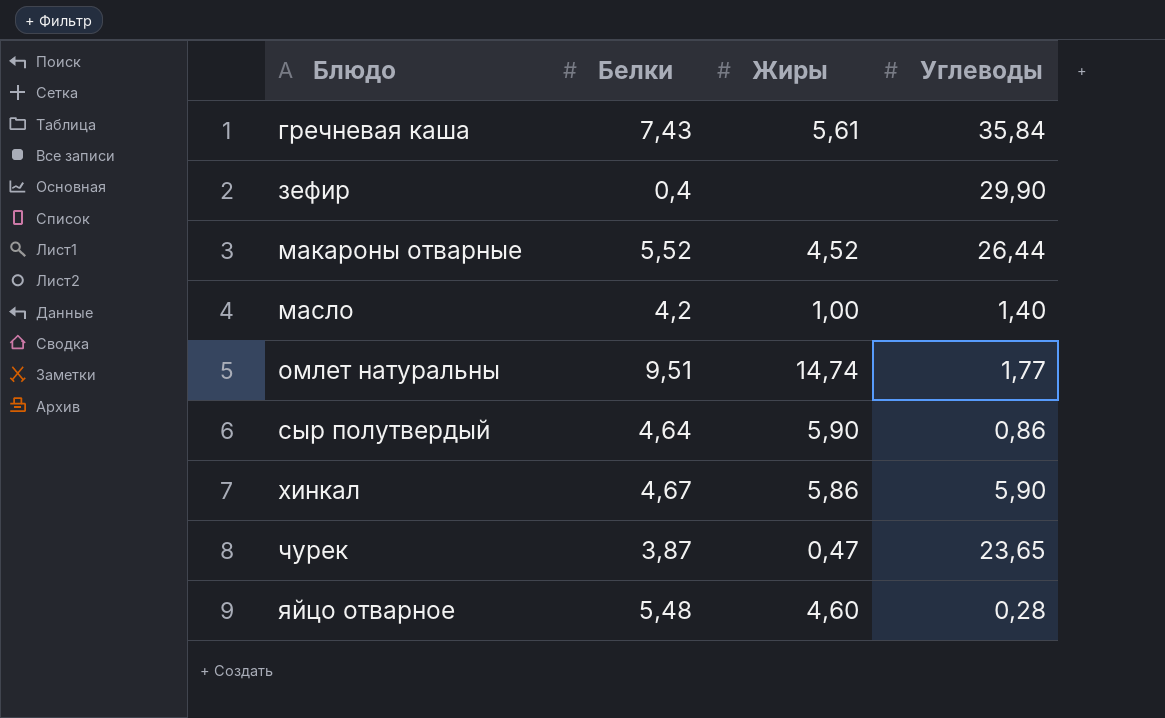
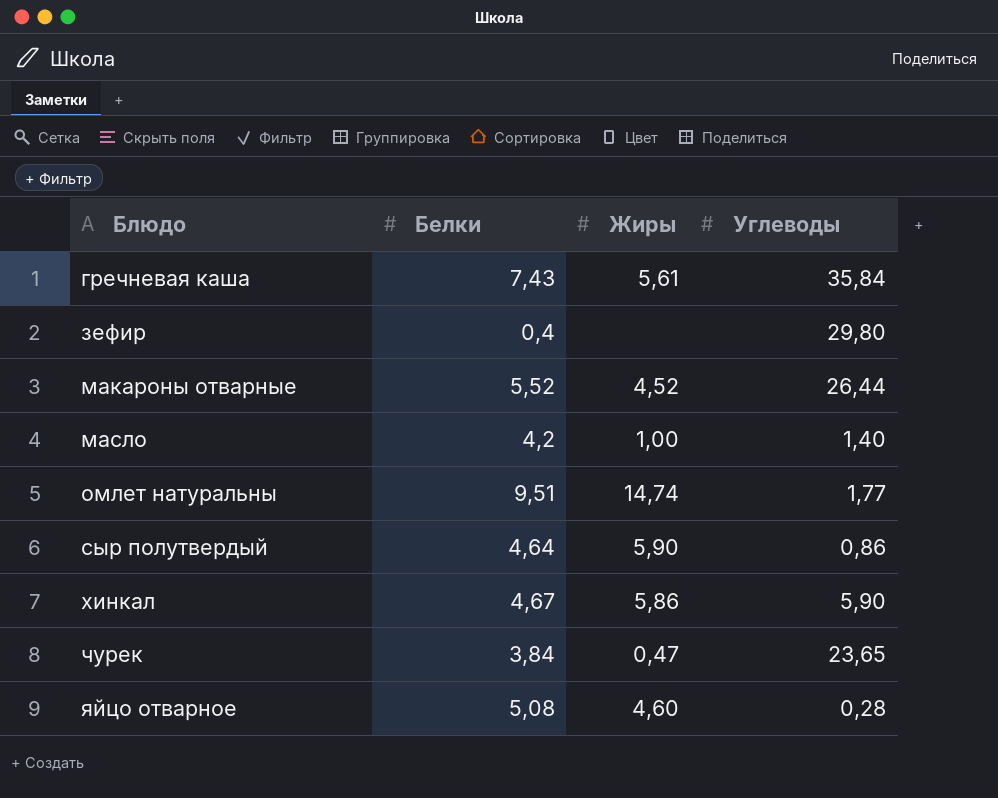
зефир | Углеводы: 29,90 -> 29,80
чурек | Белки: 3,87 -> 3,84
яйцо отварное | Белки: 5,48 -> 5,08

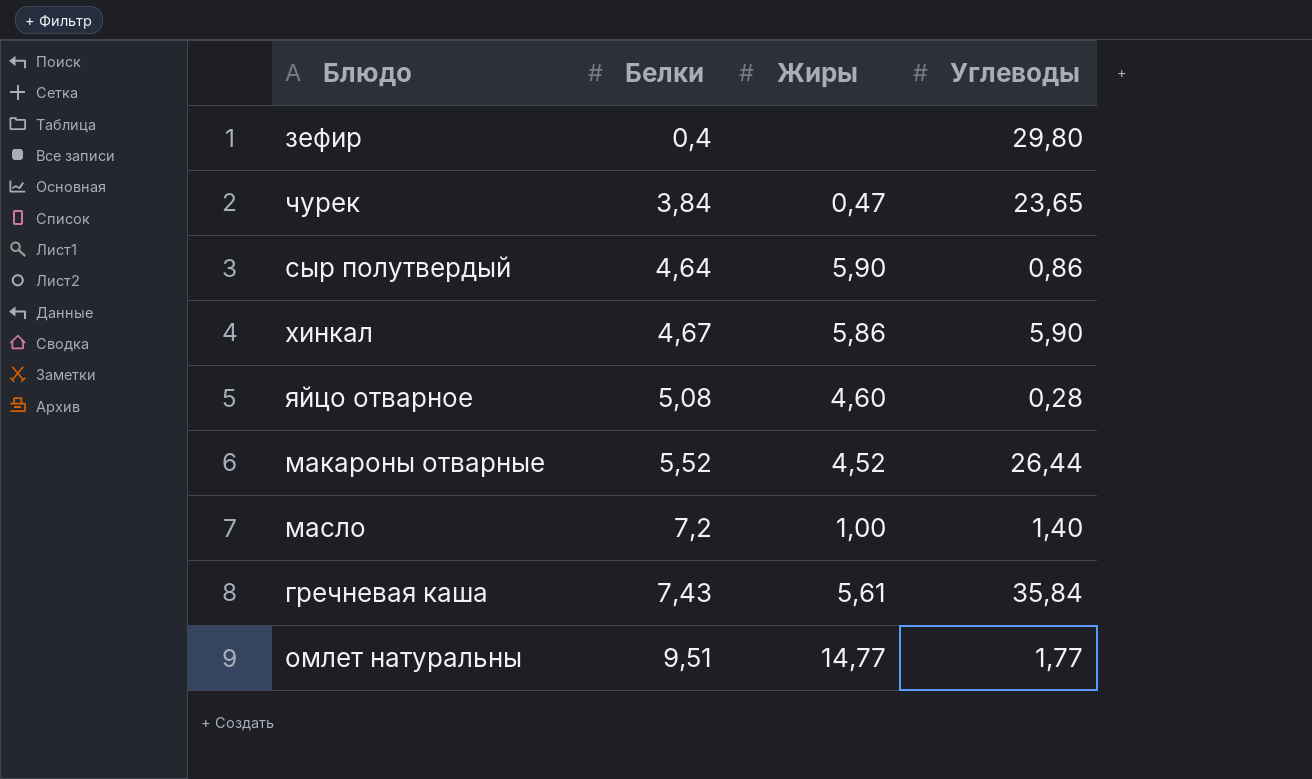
row order: Блюдо ascending -> Белки ascending
масло | Белки: 4,2 -> 7,2
омлет натуральны | Жиры: 14,74 -> 14,77

